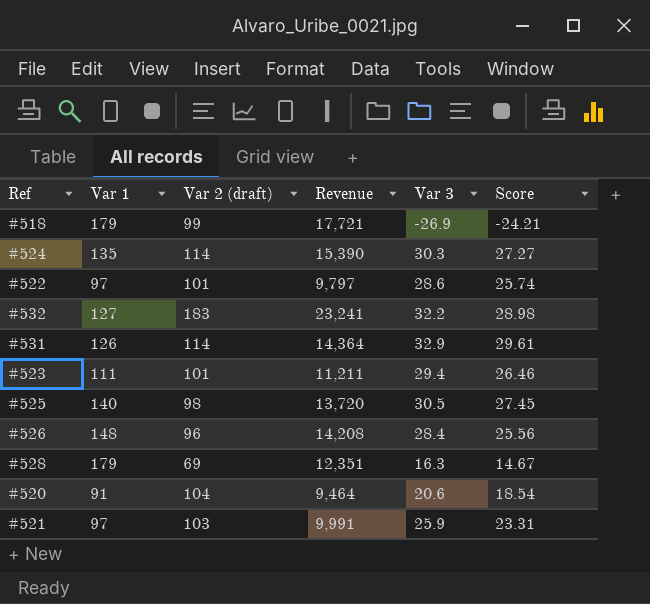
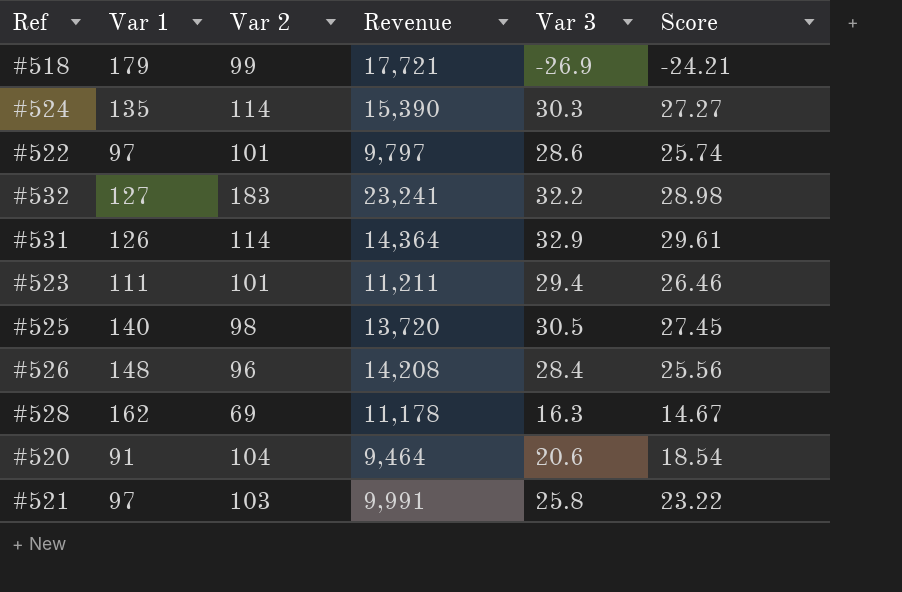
column name: Var 2 (draft) -> Var 2
#528 | Var 1: 179 -> 162
#528 | Revenue: 12,351 -> 11,178
#521 | Var 3: 25.9 -> 25.8
#521 | Score: 23.31 -> 23.22

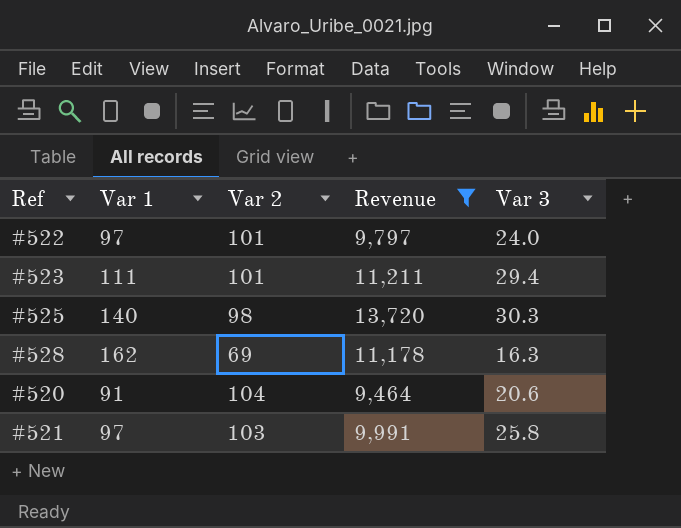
filter: none -> Revenue <= 13,720
column Score | formula: [Var 3] * 0.9 -> none
#522 | Var 3: 28.6 -> 24.0
#525 | Var 3: 30.5 -> 30.3

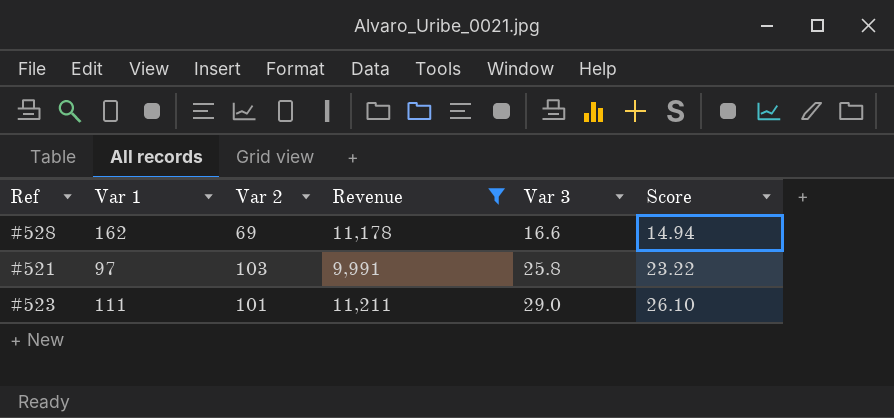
row order: none -> Var 3 ascending
column Score | formula: none -> [Var 3] * 0.9
row #522: 97 | 101 | 9,797 | 24.0 -> none
row #525: 140 | 98 | 13,720 | 30.3 -> none
row #520: 91 | 104 | 9,464 | 20.6 -> none
#528 | Var 3: 16.3 -> 16.6
#523 | Var 3: 29.4 -> 29.0

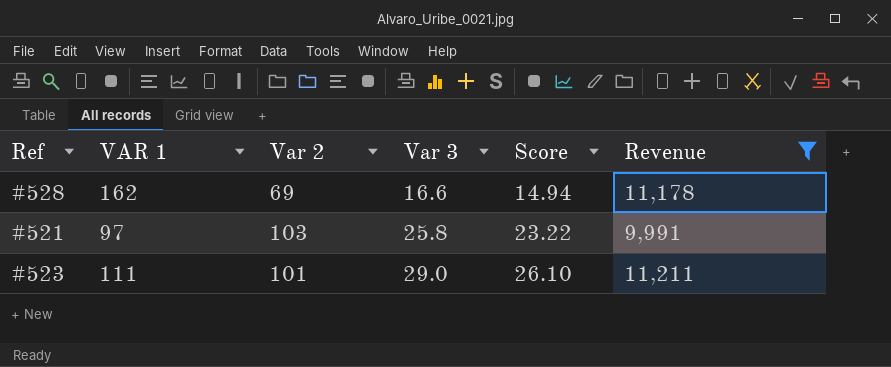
column name: Var 1 -> VAR 1
column Revenue | position: 4 -> 6

